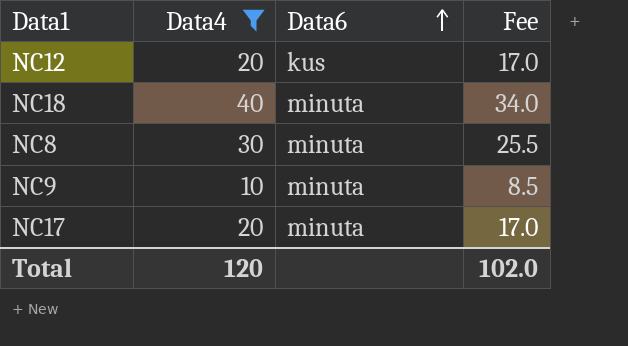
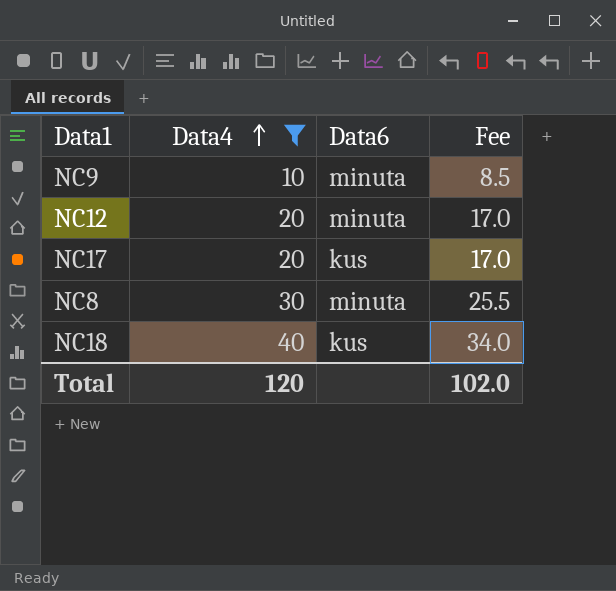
row order: Data6 ascending -> Data4 ascending
NC12 | Data6: kus -> minuta
NC17 | Data6: minuta -> kus
NC18 | Data6: minuta -> kus

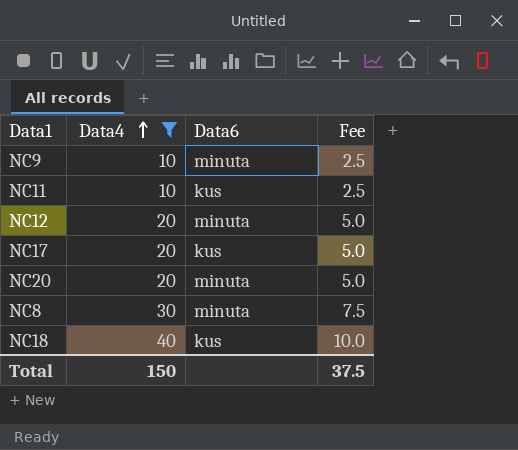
column Fee | formula: [Data4] * 0.85 -> [Data4] * 0.25
row NC11: none -> 10 | kus | 2.5
row NC20: none -> 20 | minuta | 5.0
Total | Data4: 120 -> 150
Total | Fee: 102.0 -> 37.5

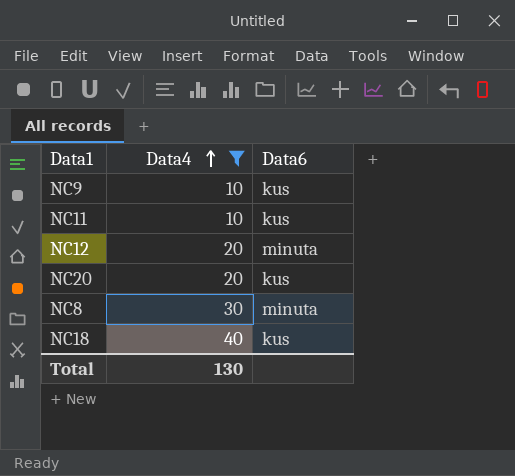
column Fee | formula: [Data4] * 0.25 -> none
row NC17: 20 | kus | 5.0 -> none
NC9 | Data6: minuta -> kus
NC20 | Data6: minuta -> kus
Total | Data4: 150 -> 130

